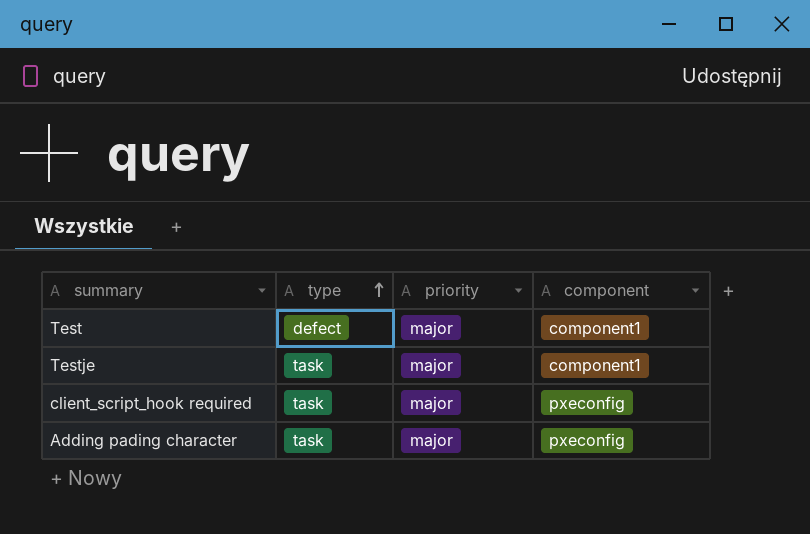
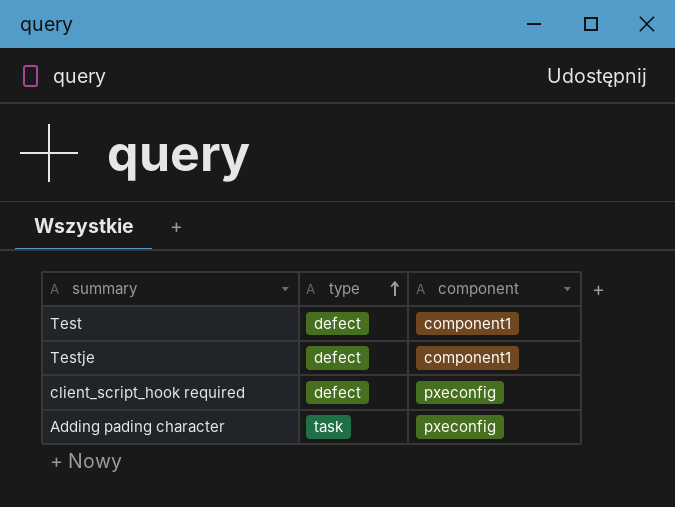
column priority | position: 3 -> none
Testje | type: task -> defect
client_script_hook required | type: task -> defect

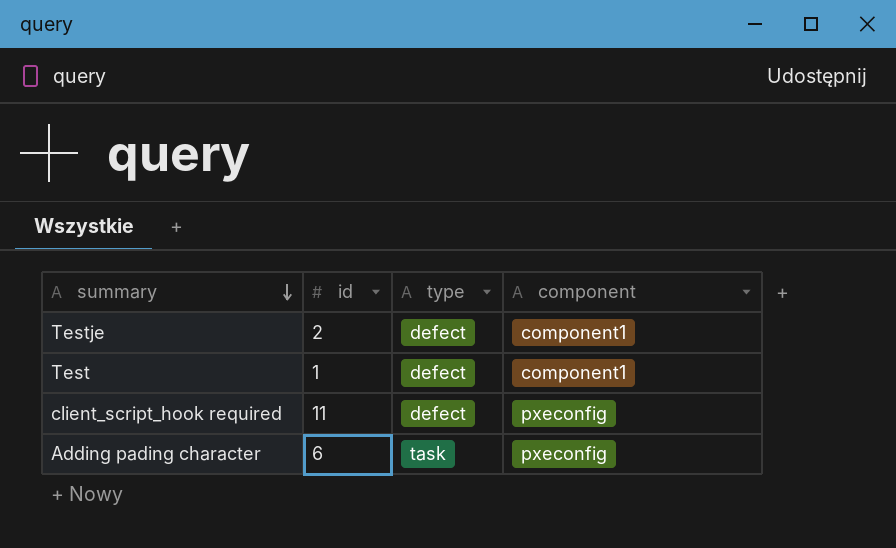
row order: type ascending -> summary descending
column id | position: none -> 2

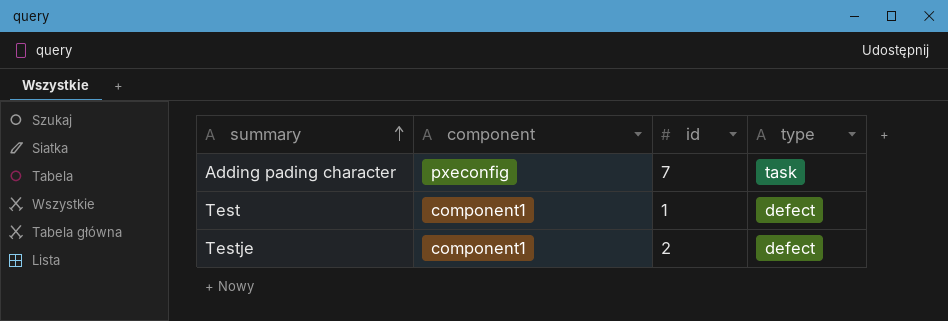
row order: summary descending -> summary ascending
column component | position: 4 -> 2
row client_script_hook required: 11 | defect | pxeconfig -> none
Adding pading character | id: 6 -> 7

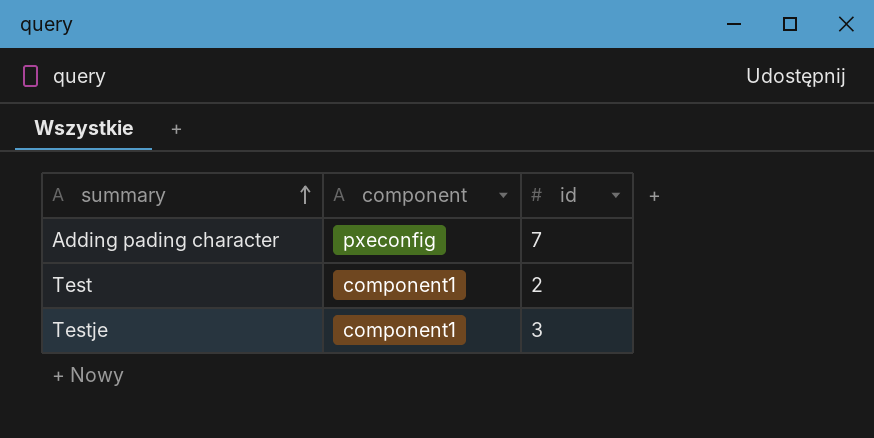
column type | position: 4 -> none
Test | id: 1 -> 2
Testje | id: 2 -> 3

